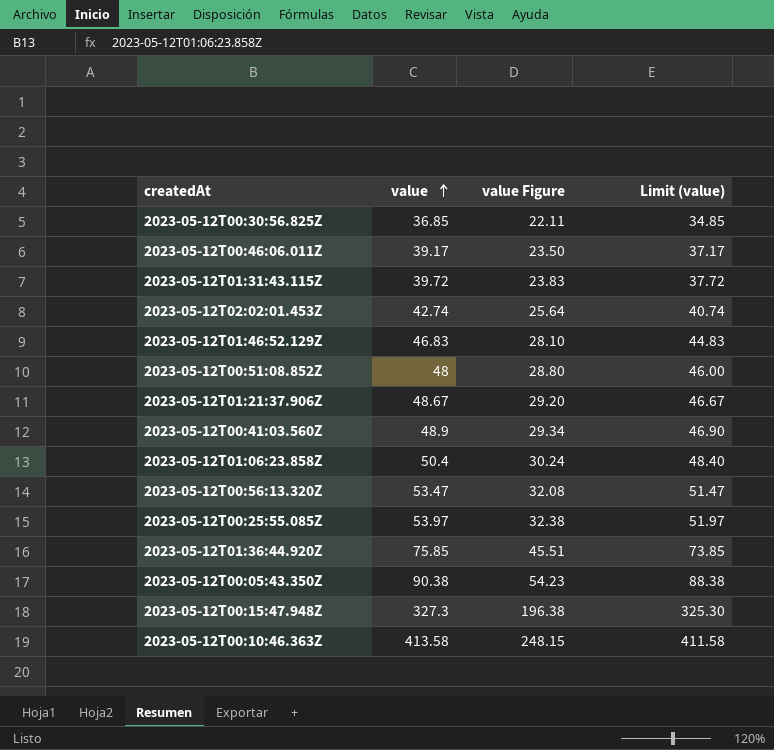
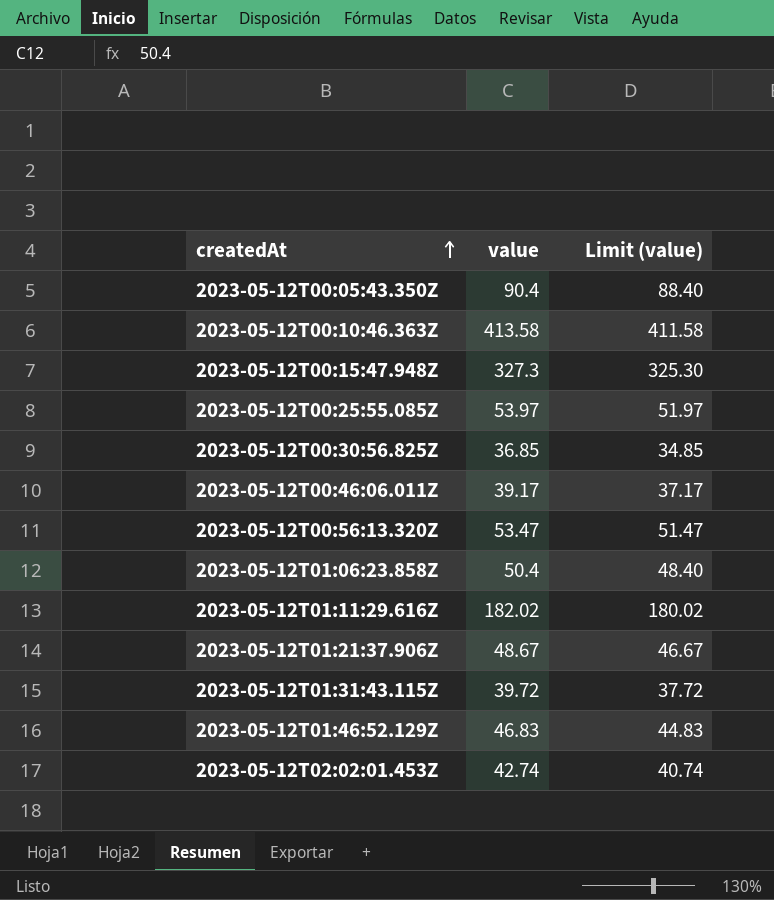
row order: value ascending -> createdAt ascending
column value Figure | formula: [value] * 0.6 -> none
row 2023-05-12T00:51:08.852Z: 48 | 28.80 | 46.00 -> none
row 2023-05-12T00:41:03.560Z: 48.9 | 29.34 | 46.90 -> none
row 2023-05-12T01:36:44.920Z: 75.85 | 45.51 | 73.85 -> none
2023-05-12T00:05:43.350Z | value: 90.38 -> 90.4
2023-05-12T00:05:43.350Z | Limit (value): 88.38 -> 88.40
row 2023-05-12T01:11:29.616Z: none -> 182.02 | 180.02

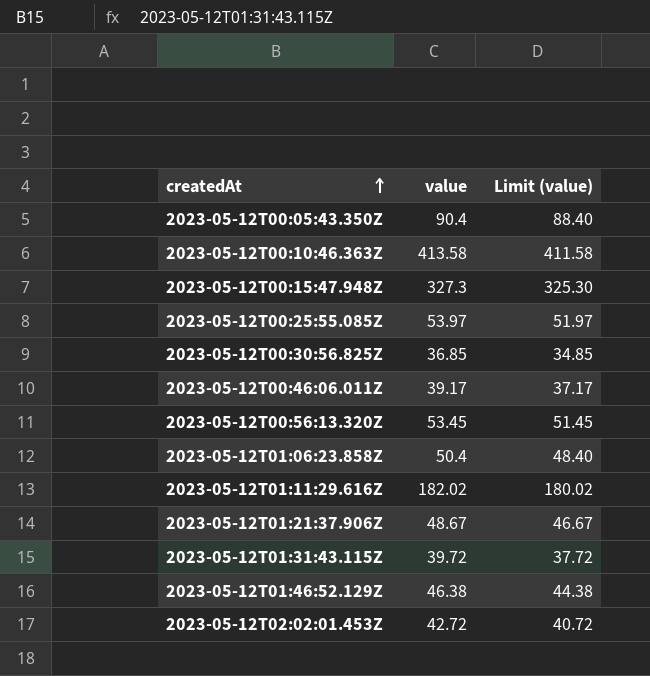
2023-05-12T00:56:13.320Z | value: 53.47 -> 53.45
2023-05-12T00:56:13.320Z | Limit (value): 51.47 -> 51.45
2023-05-12T01:46:52.129Z | value: 46.83 -> 46.38
2023-05-12T01:46:52.129Z | Limit (value): 44.83 -> 44.38
2023-05-12T02:02:01.453Z | value: 42.74 -> 42.72
2023-05-12T02:02:01.453Z | Limit (value): 40.74 -> 40.72

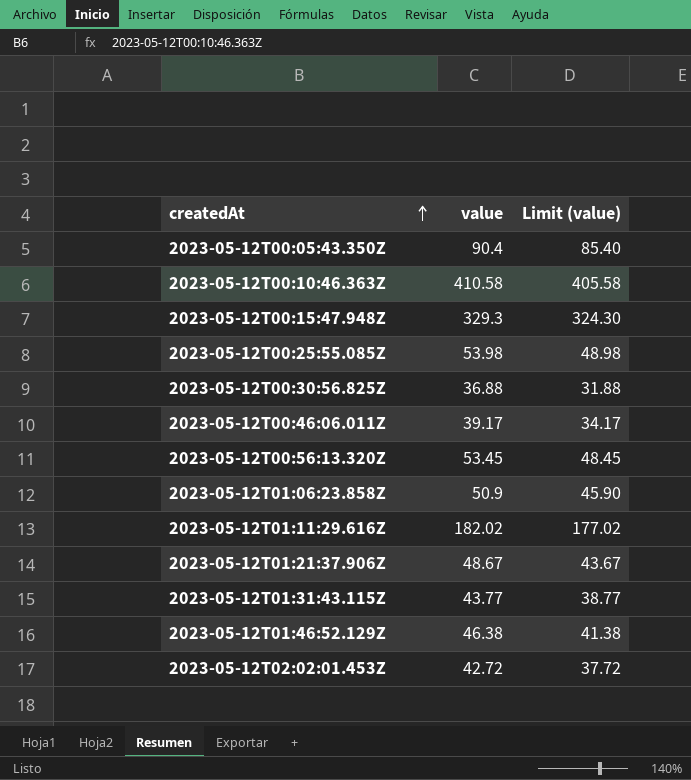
column Limit (value) | formula: [value] - 2 -> [value] - 5
2023-05-12T00:10:46.363Z | value: 413.58 -> 410.58
2023-05-12T00:15:47.948Z | value: 327.3 -> 329.3
2023-05-12T00:25:55.085Z | value: 53.97 -> 53.98
2023-05-12T00:30:56.825Z | value: 36.85 -> 36.88
2023-05-12T01:06:23.858Z | value: 50.4 -> 50.9
2023-05-12T01:31:43.115Z | value: 39.72 -> 43.77

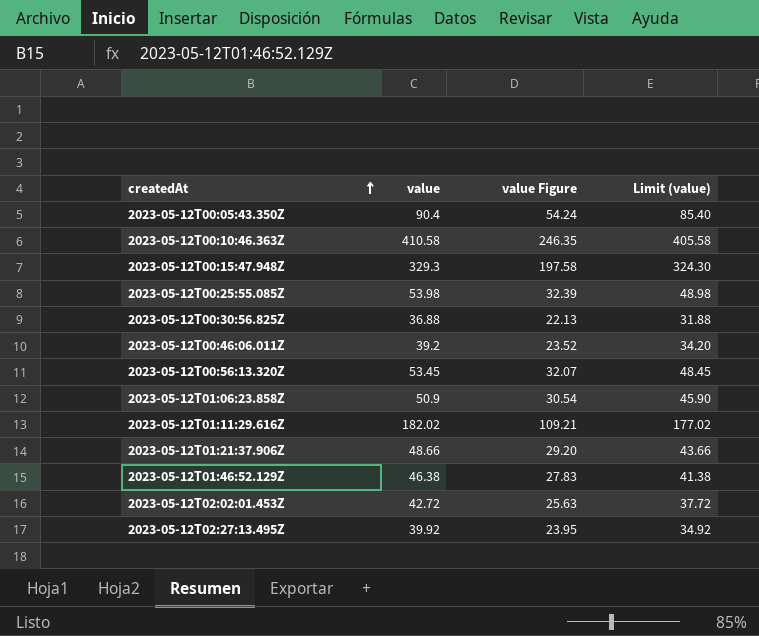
column value Figure | formula: none -> [value] * 0.6
row 2023-05-12T01:31:43.115Z: 43.77 | 38.77 -> none
2023-05-12T00:46:06.011Z | value: 39.17 -> 39.2
2023-05-12T00:46:06.011Z | Limit (value): 34.17 -> 34.20
2023-05-12T01:21:37.906Z | value: 48.67 -> 48.66
2023-05-12T01:21:37.906Z | Limit (value): 43.67 -> 43.66
row 2023-05-12T02:27:13.495Z: none -> 39.92 | 23.95 | 34.92

